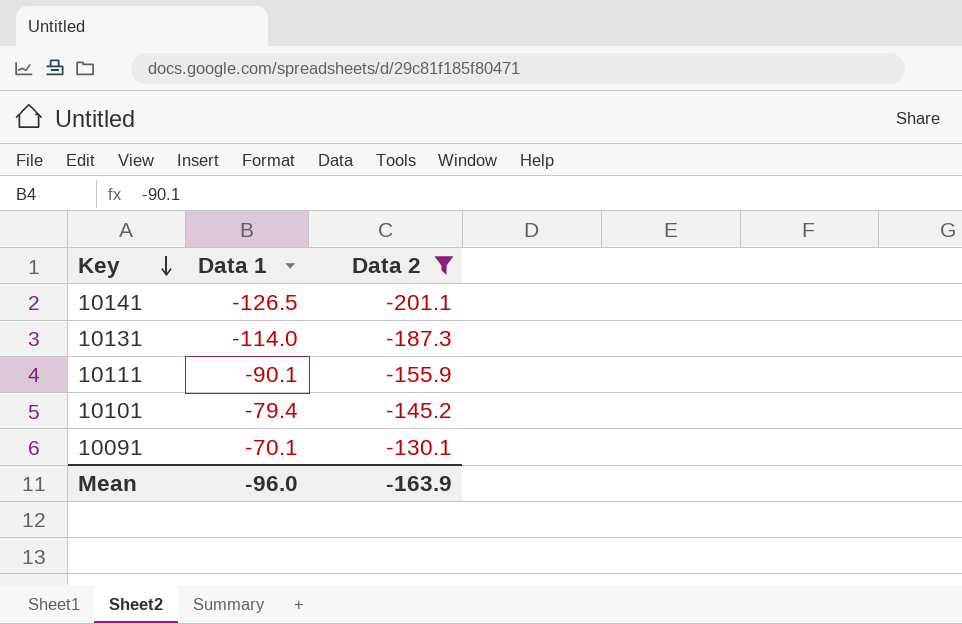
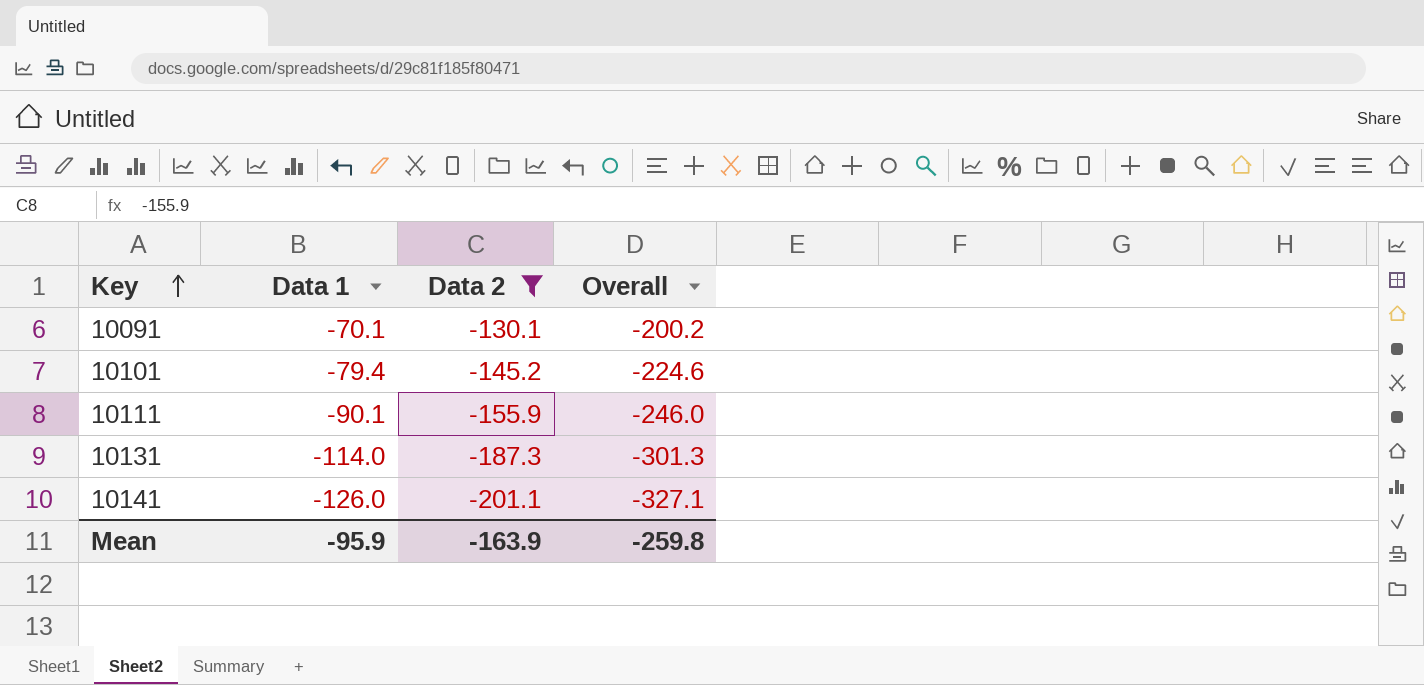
row order: Key descending -> Key ascending
column Overall | formula: none -> [Data 1] + [Data 2]
10141 | Data 1: -126.5 -> -126.0
Mean | Data 1: -96.0 -> -95.9

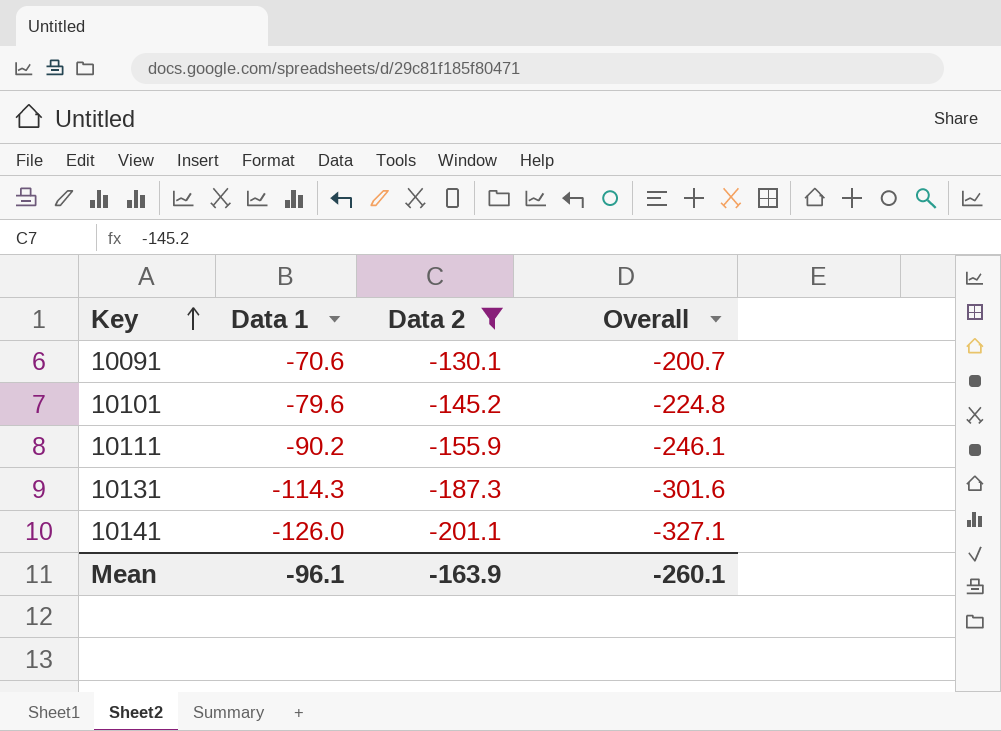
10091 | Data 1: -70.1 -> -70.6
10091 | Overall: -200.2 -> -200.7
10101 | Data 1: -79.4 -> -79.6
10101 | Overall: -224.6 -> -224.8
10111 | Data 1: -90.1 -> -90.2
10111 | Overall: -246.0 -> -246.1
10131 | Data 1: -114.0 -> -114.3
10131 | Overall: -301.3 -> -301.6
Mean | Data 1: -95.9 -> -96.1
Mean | Overall: -259.8 -> -260.1

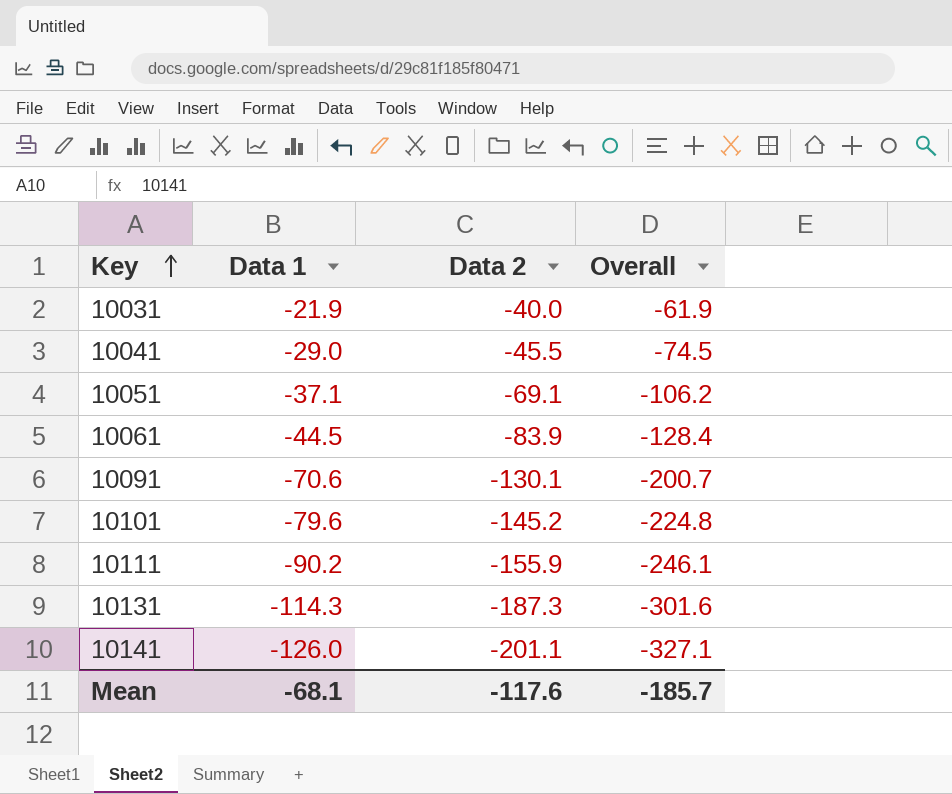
filter: Data 2 <= -130.1 -> none
Mean | Data 1: -96.1 -> -68.1
Mean | Data 2: -163.9 -> -117.6
Mean | Overall: -260.1 -> -185.7

